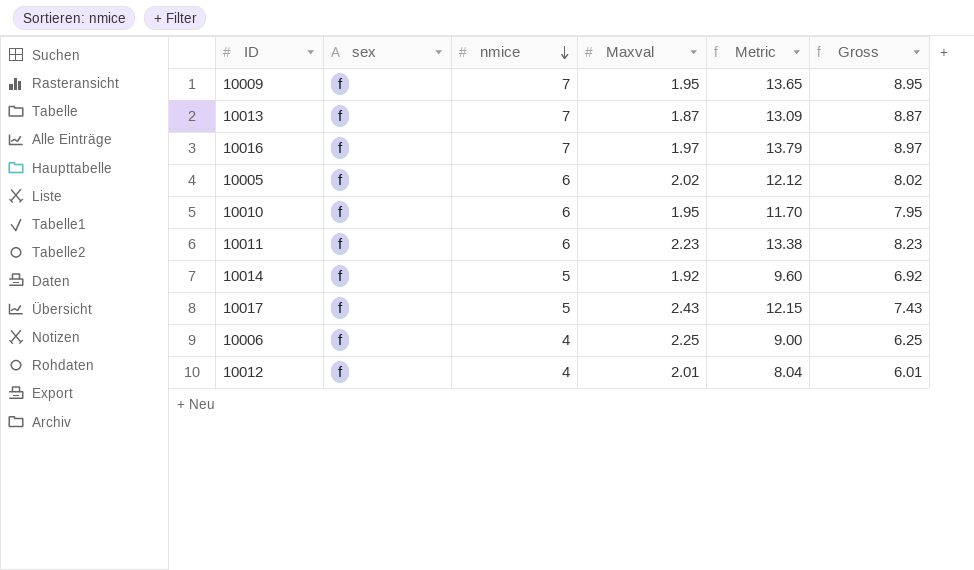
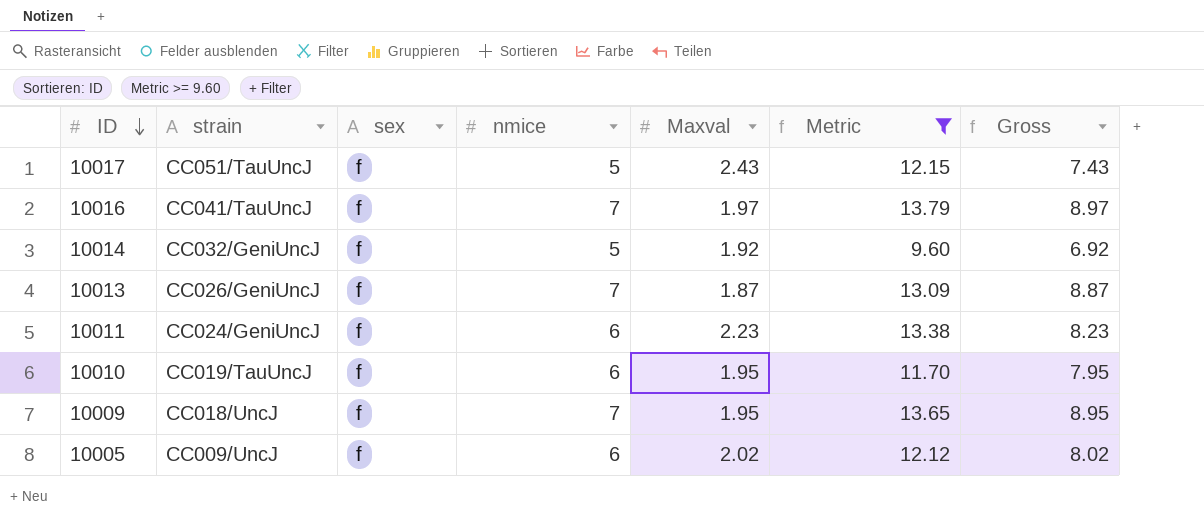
filter: none -> Metric >= 9.60
row order: nmice descending -> ID descending
column strain | position: none -> 2

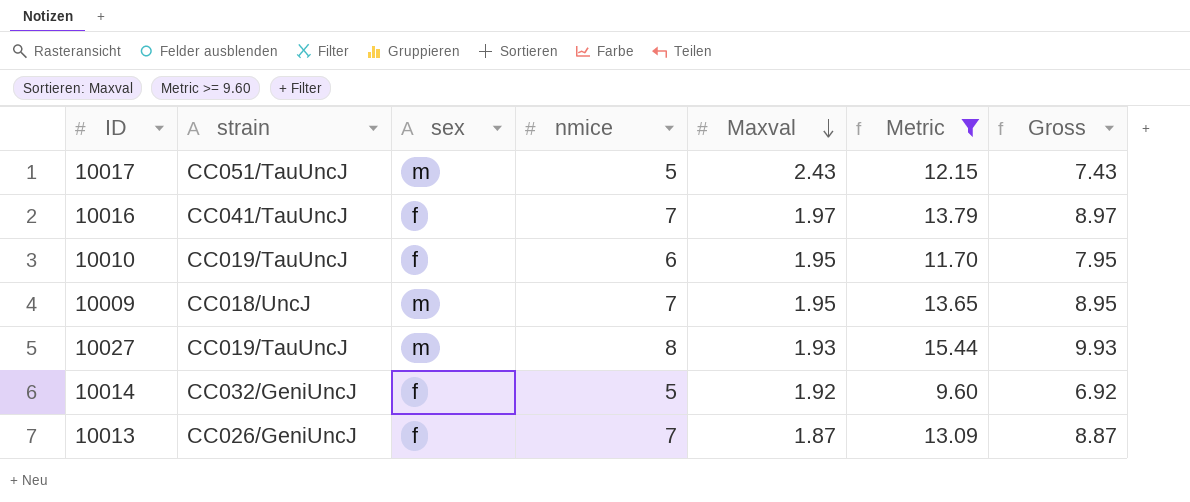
row order: ID descending -> Maxval descending
row 10011: CC024/GeniUncJ | f | 6 | 2.23 | 13.38 | 8.23 -> none
row 10005: CC009/UncJ | f | 6 | 2.02 | 12.12 | 8.02 -> none
10017 | sex: f -> m
10009 | sex: f -> m
row 10027: none -> CC019/TauUncJ | m | 8 | 1.93 | 15.44 | 9.93

